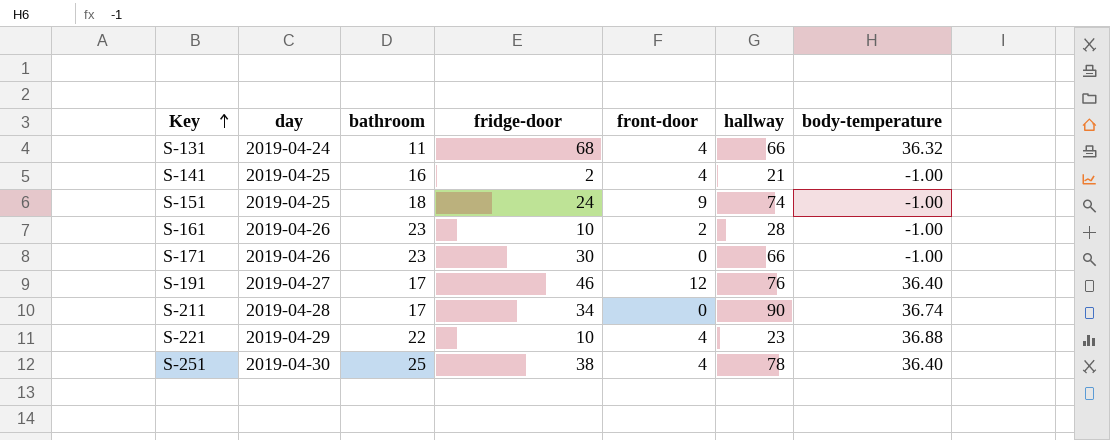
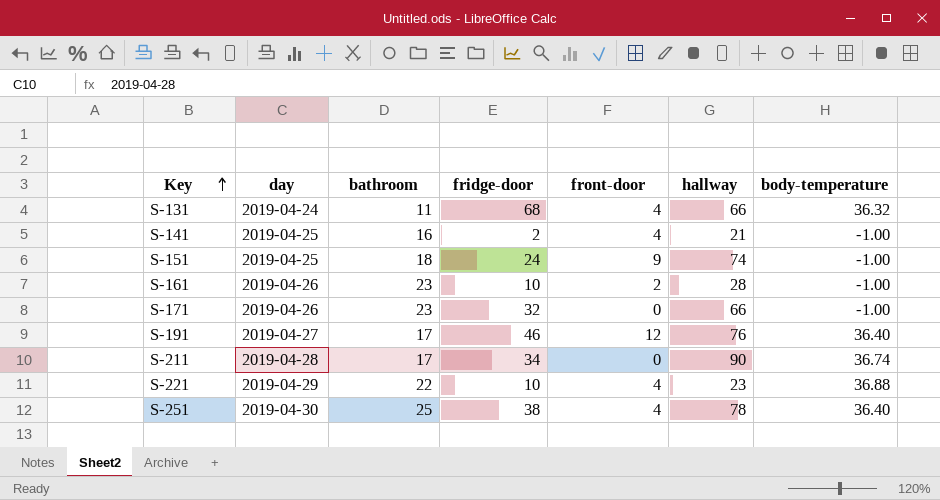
S-171 | fridge-door: 30 -> 32

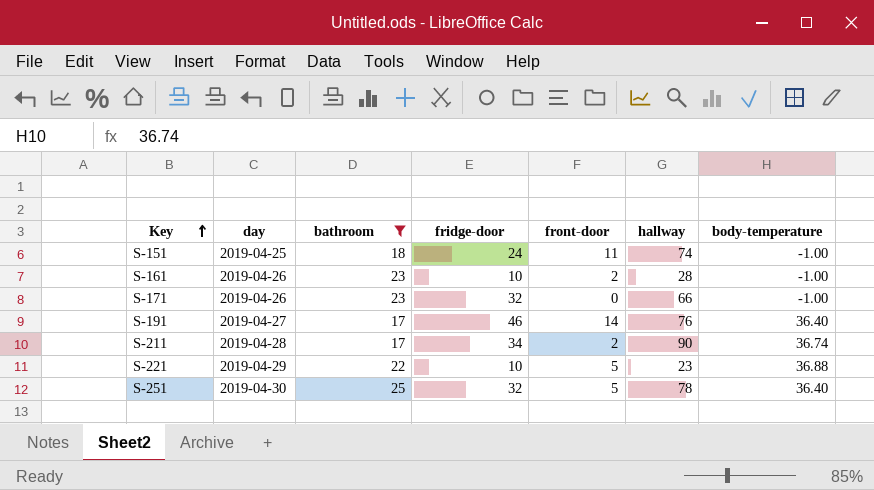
filter: none -> bathroom >= 17
S-151 | front-door: 9 -> 11
S-191 | front-door: 12 -> 14
S-211 | front-door: 0 -> 2
S-221 | front-door: 4 -> 5
S-251 | fridge-door: 38 -> 32
S-251 | front-door: 4 -> 5

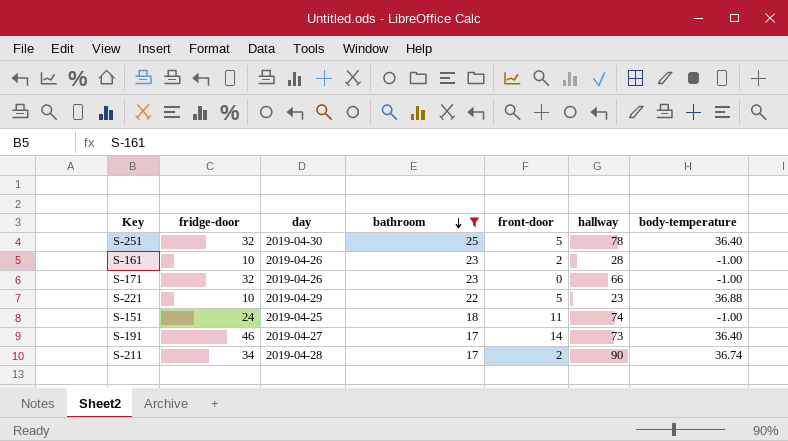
row order: Key ascending -> bathroom descending
column fridge-door | position: 4 -> 2
S-191 | hallway: 76 -> 73

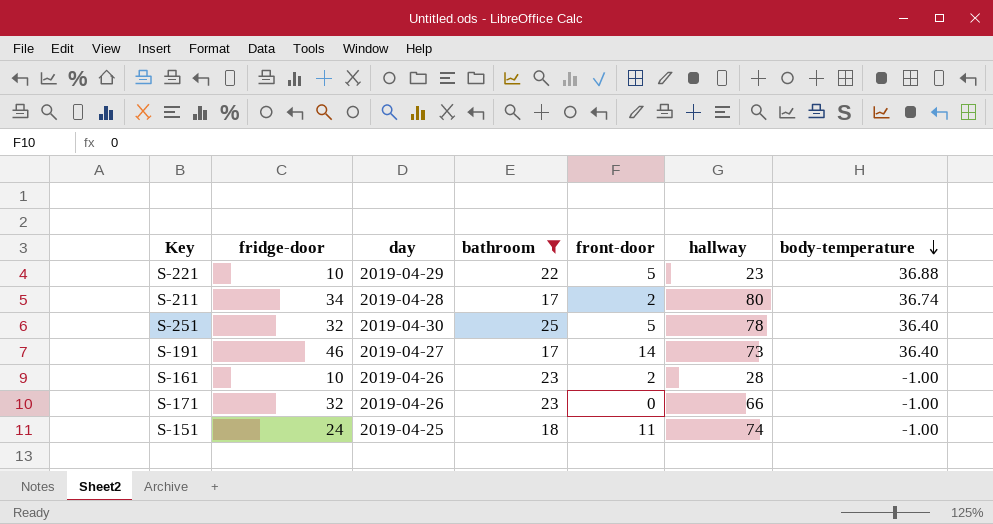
row order: bathroom descending -> body-temperature descending
S-211 | hallway: 90 -> 80

